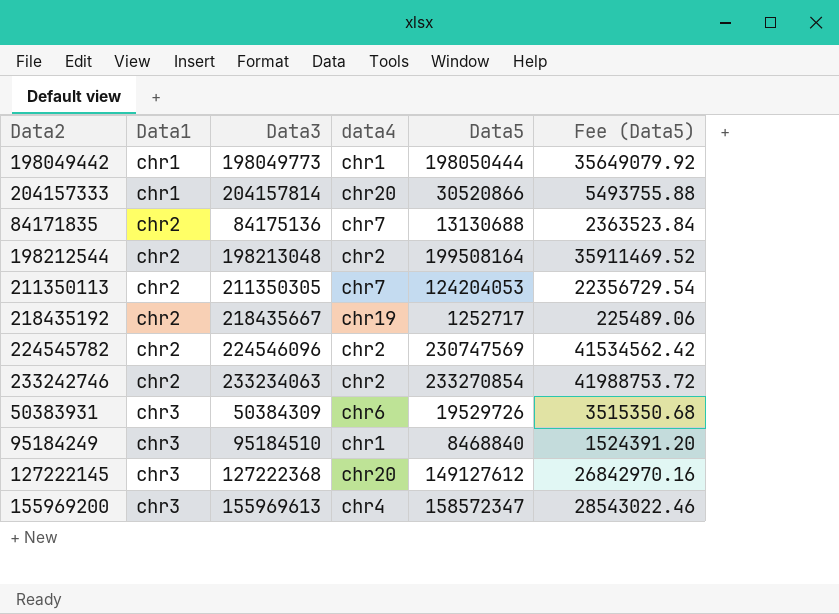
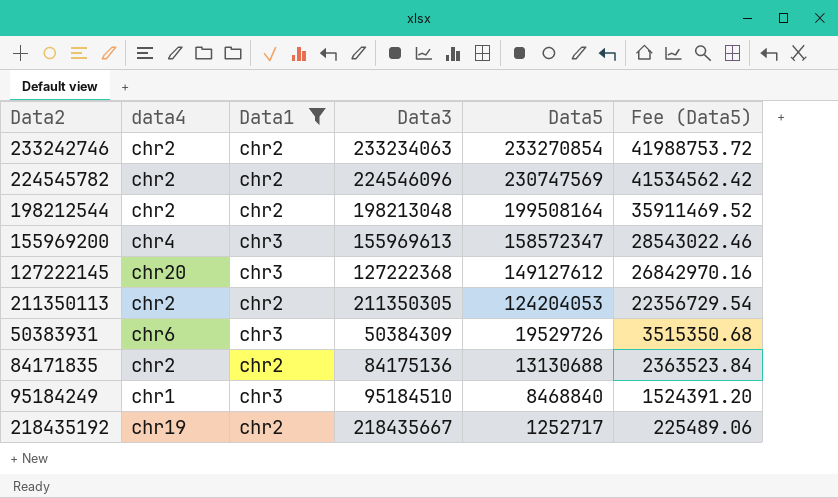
filter: none -> Data1 != chr1
row order: Data1 ascending -> Data5 descending
column data4 | position: 4 -> 2
211350113 | data4: chr7 -> chr2
84171835 | data4: chr7 -> chr2

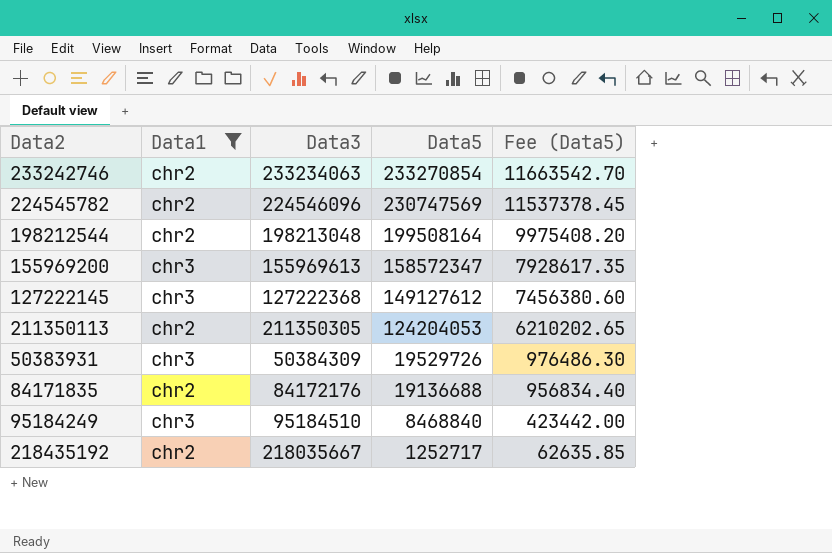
column data4 | position: 2 -> none
column Fee (Data5) | formula: [Data5] * 0.18 -> [Data5] * 0.05
84171835 | Data3: 84175136 -> 84172176
84171835 | Data5: 13130688 -> 19136688
218435192 | Data3: 218435667 -> 218035667

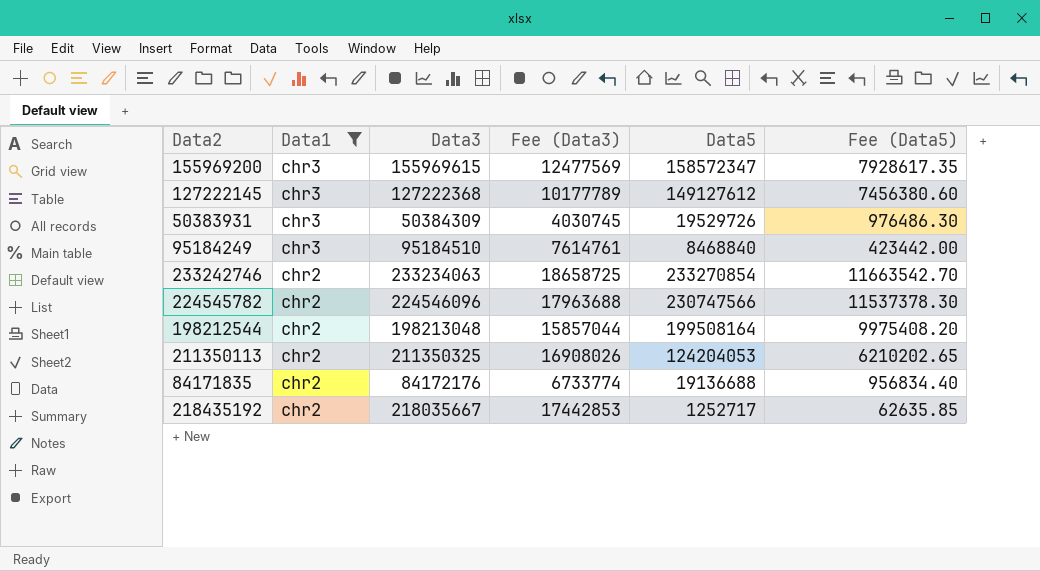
row order: Data5 descending -> Data1 descending
column Fee (Data3) | formula: none -> [Data3] * 0.08
155969200 | Data3: 155969613 -> 155969615
224545782 | Data5: 230747569 -> 230747566
224545782 | Fee (Data5): 11537378.45 -> 11537378.30
211350113 | Data3: 211350305 -> 211350325

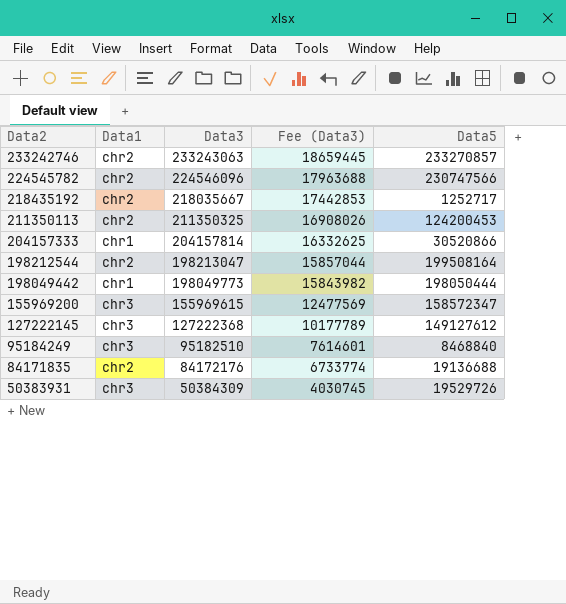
filter: Data1 != chr1 -> none
row order: Data1 descending -> Data2 descending
column Fee (Data5) | formula: [Data5] * 0.05 -> none
233242746 | Data3: 233234063 -> 233243063
233242746 | Fee (Data3): 18658725 -> 18659445
233242746 | Data5: 233270854 -> 233270857
211350113 | Data5: 124204053 -> 124200453
198212544 | Data3: 198213048 -> 198213047
95184249 | Data3: 95184510 -> 95182510
95184249 | Fee (Data3): 7614761 -> 7614601

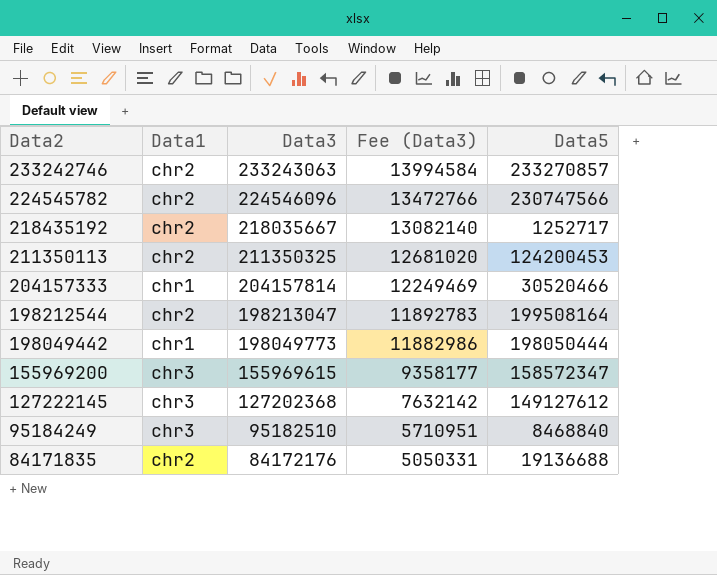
column Fee (Data3) | formula: [Data3] * 0.08 -> [Data3] * 0.06
row 50383931: chr3 | 50384309 | 4030745 | 19529726 -> none
204157333 | Data5: 30520866 -> 30520466
127222145 | Data3: 127222368 -> 127202368

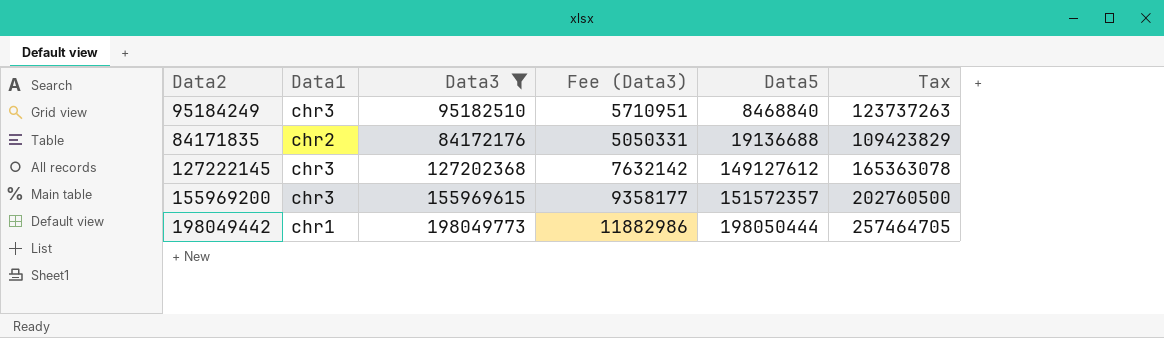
filter: none -> Data3 <= 198049773
row order: Data2 descending -> Data5 ascending
column Tax | formula: none -> [Data3] * 1.3
155969200 | Data5: 158572347 -> 151572357

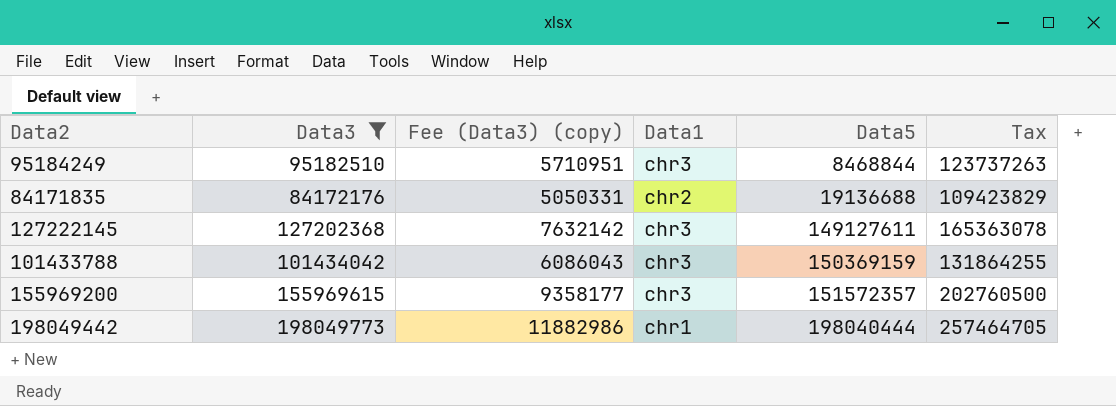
column name: Fee (Data3) -> Fee (Data3) (copy)
column Data1 | position: 2 -> 4
95184249 | Data5: 8468840 -> 8468844
127222145 | Data5: 149127612 -> 149127611
row 101433788: none -> 101434042 | 6086043 | chr3 | 150369159 | 131864255
198049442 | Data5: 198050444 -> 198040444

